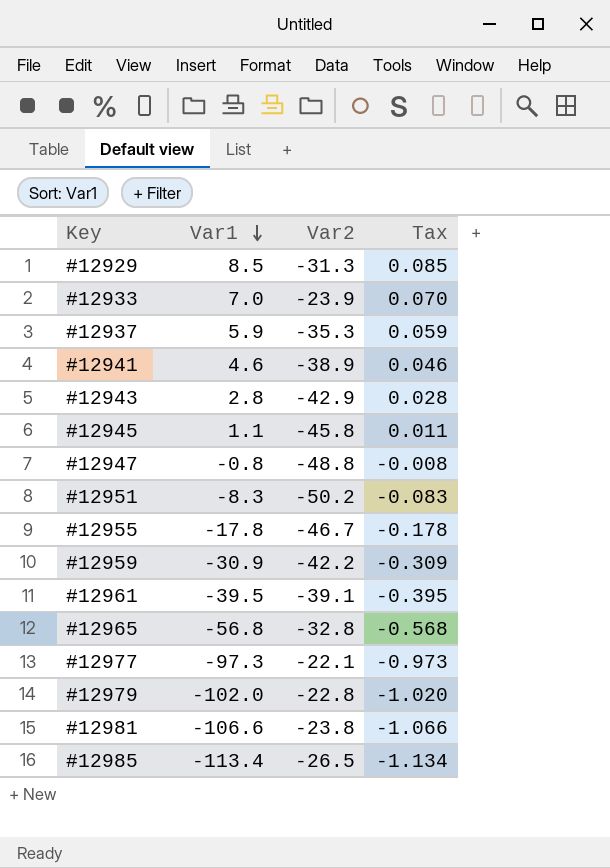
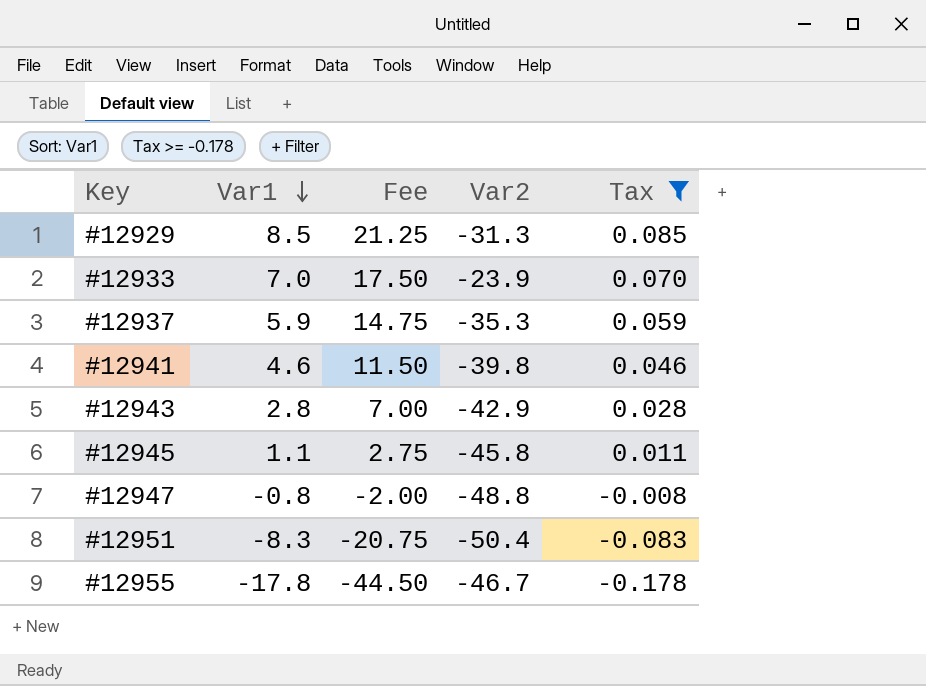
filter: none -> Tax >= -0.178
column Fee | formula: none -> [Var1] * 2.5
#12941 | Var2: -38.9 -> -39.8
#12951 | Var2: -50.2 -> -50.4

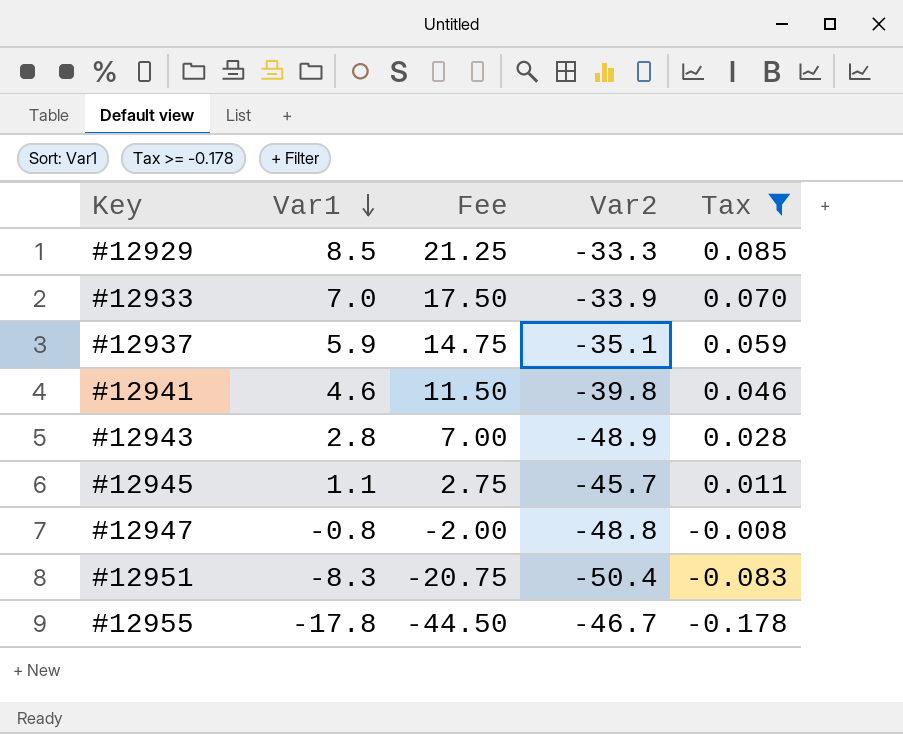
#12929 | Var2: -31.3 -> -33.3
#12933 | Var2: -23.9 -> -33.9
#12937 | Var2: -35.3 -> -35.1
#12943 | Var2: -42.9 -> -48.9
#12945 | Var2: -45.8 -> -45.7

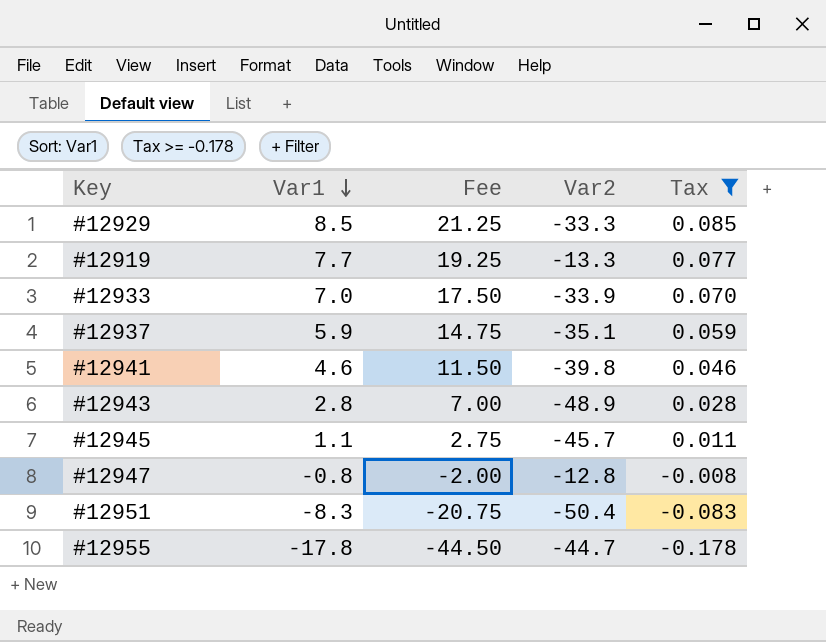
row #12919: none -> 7.7 | 19.25 | -13.3 | 0.077
#12947 | Var2: -48.8 -> -12.8
#12955 | Var2: -46.7 -> -44.7

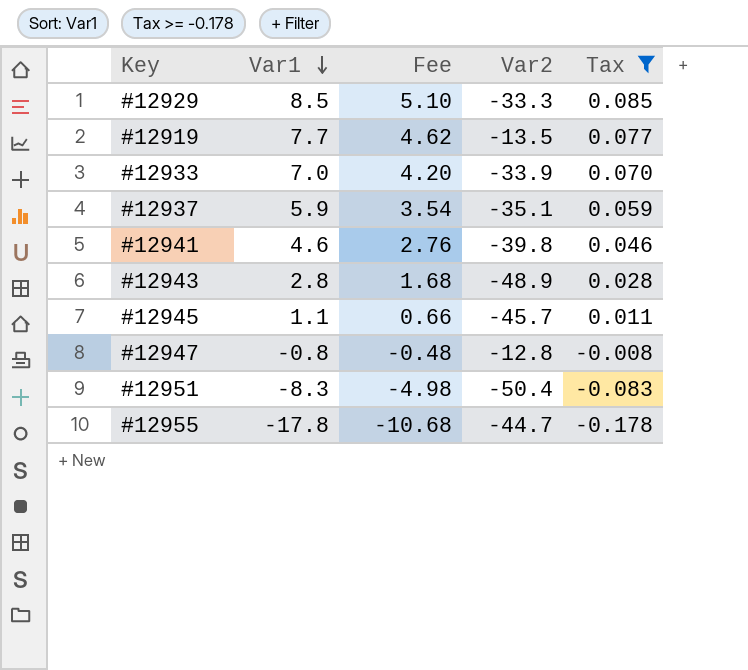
column Fee | formula: [Var1] * 2.5 -> [Var1] * 0.6
#12919 | Var2: -13.3 -> -13.5

